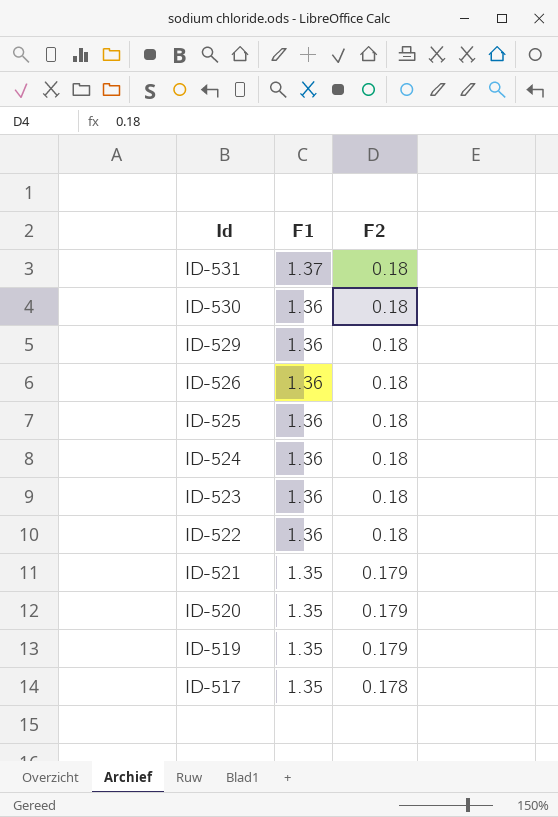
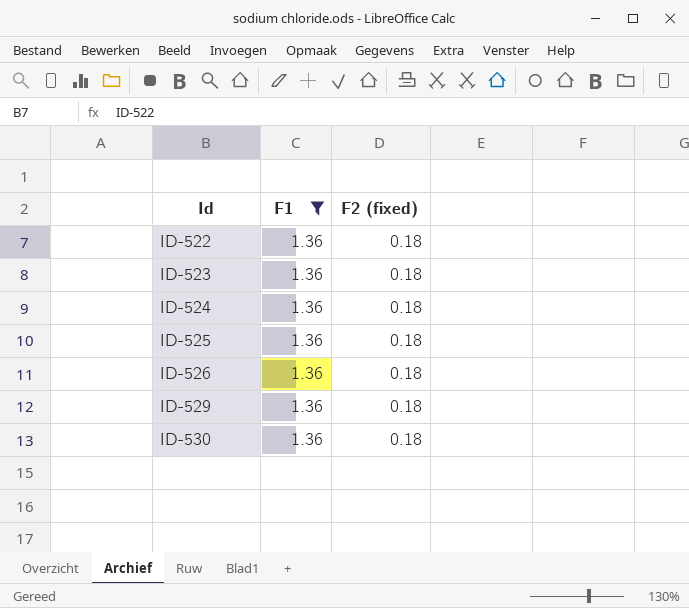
filter: none -> F1 = 1.36
row order: Id descending -> Id ascending
column name: F2 -> F2 (fixed)

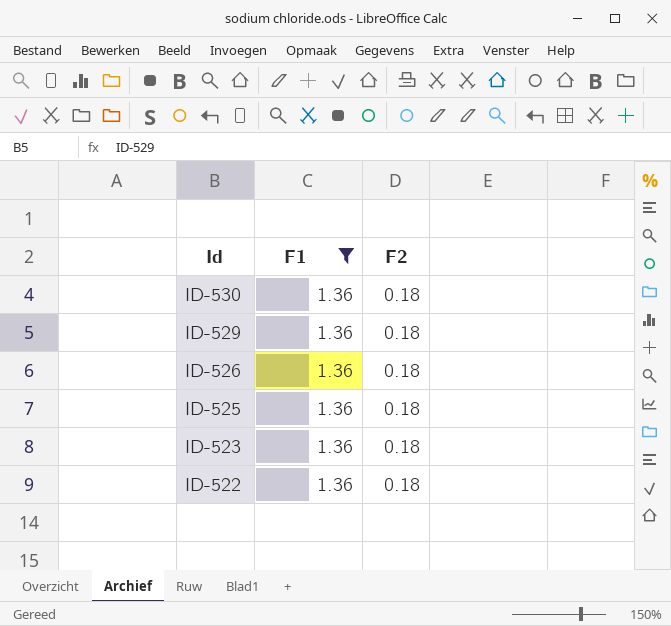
row order: Id ascending -> Id descending
column name: F2 (fixed) -> F2
row ID-524: 1.36 | 0.18 -> none

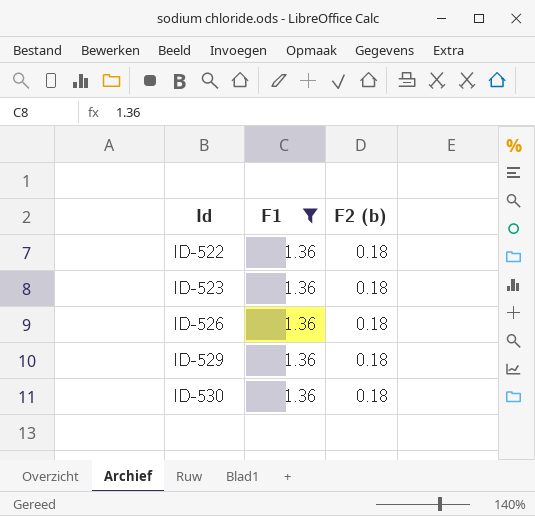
row order: Id descending -> Id ascending
column name: F2 -> F2 (b)
row ID-525: 1.36 | 0.18 -> none

